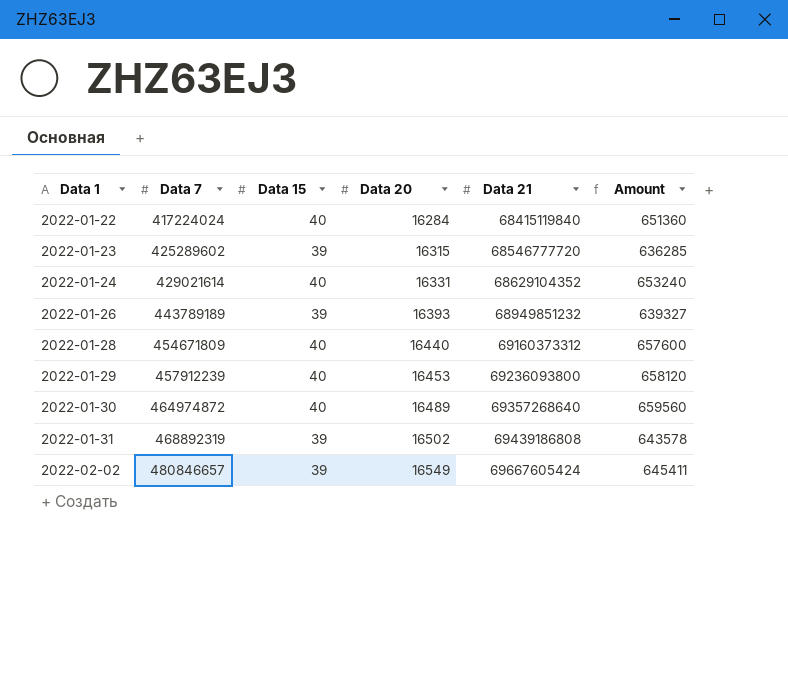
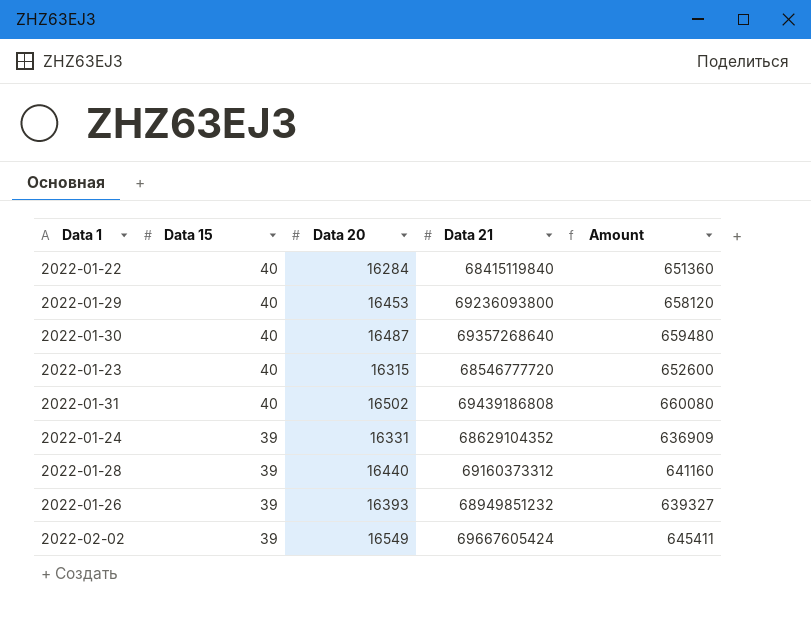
row order: Data 1 ascending -> Data 15 descending
column Data 7 | position: 2 -> none
2022-01-30 | Data 20: 16489 -> 16487
2022-01-30 | Amount: 659560 -> 659480
2022-01-23 | Data 15: 39 -> 40
2022-01-23 | Amount: 636285 -> 652600
2022-01-31 | Data 15: 39 -> 40
2022-01-31 | Amount: 643578 -> 660080
2022-01-24 | Data 15: 40 -> 39
2022-01-24 | Amount: 653240 -> 636909
2022-01-28 | Data 15: 40 -> 39
2022-01-28 | Amount: 657600 -> 641160

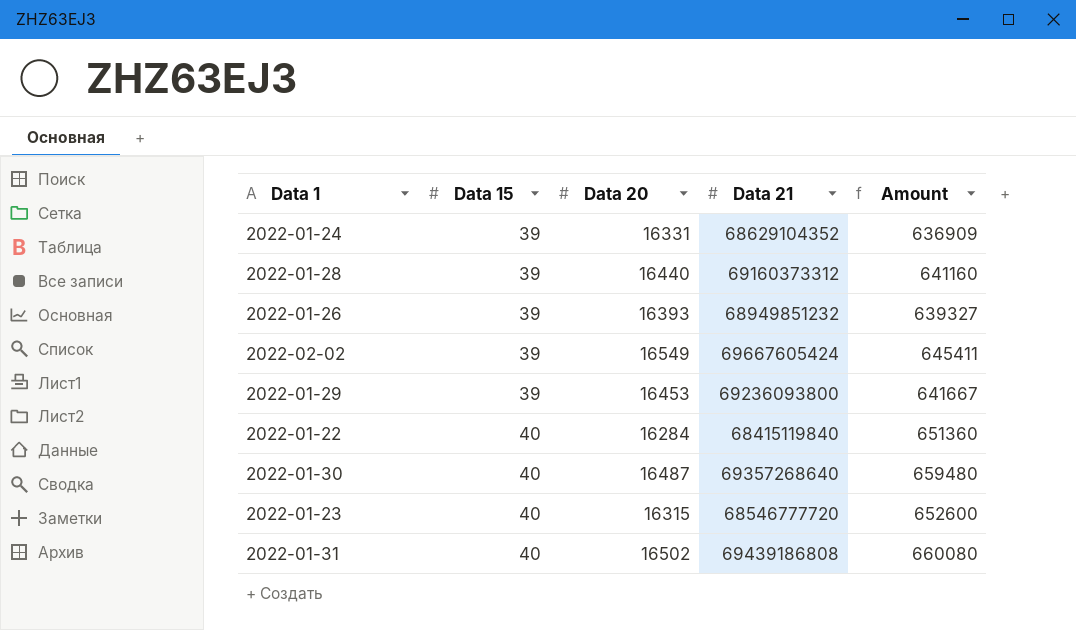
row order: Data 15 descending -> Data 15 ascending
2022-01-29 | Data 15: 40 -> 39
2022-01-29 | Amount: 658120 -> 641667

